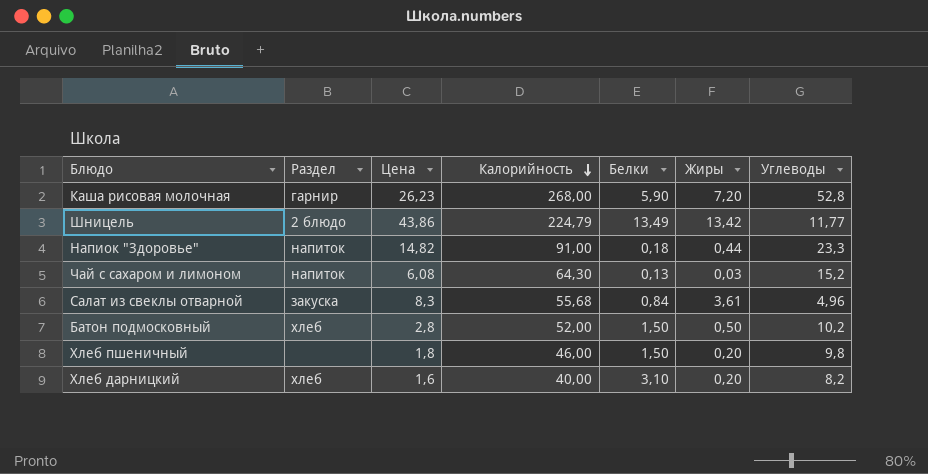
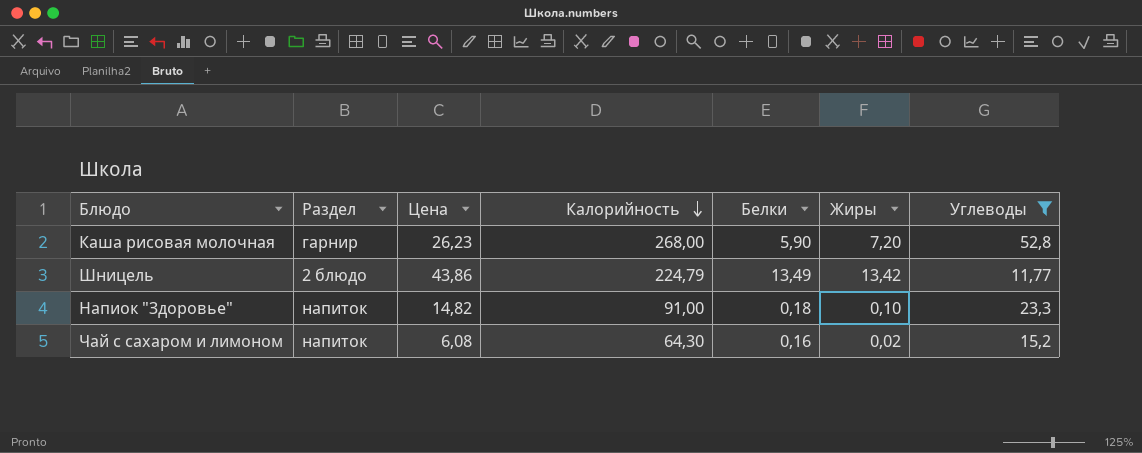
filter: none -> Углеводы >= 11,77
Напиок "Здоровье" | Жиры: 0,44 -> 0,10
Чай с сахаром и лимоном | Белки: 0,13 -> 0,16
Чай с сахаром и лимоном | Жиры: 0,03 -> 0,02

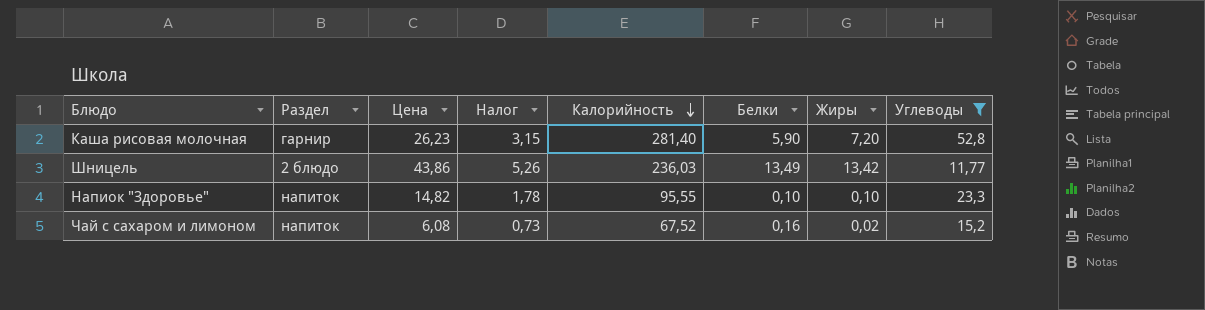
column Налог | formula: none -> [Цена] * 0,12
Каша рисовая молочная | Калорийность: 268,00 -> 281,40
Шницель | Калорийность: 224,79 -> 236,03
Напиок "Здоровье" | Калорийность: 91,00 -> 95,55
Напиок "Здоровье" | Белки: 0,18 -> 0,10
Чай с сахаром и лимоном | Калорийность: 64,30 -> 67,52

